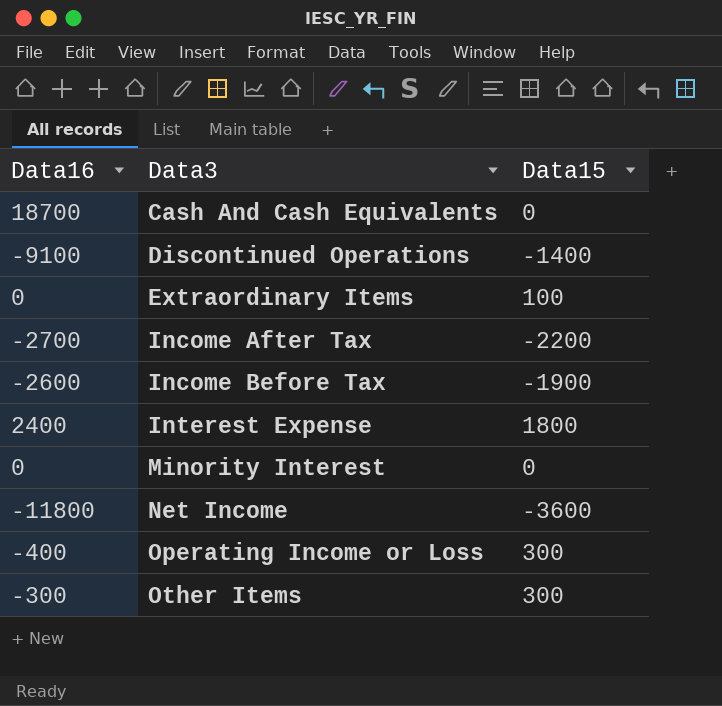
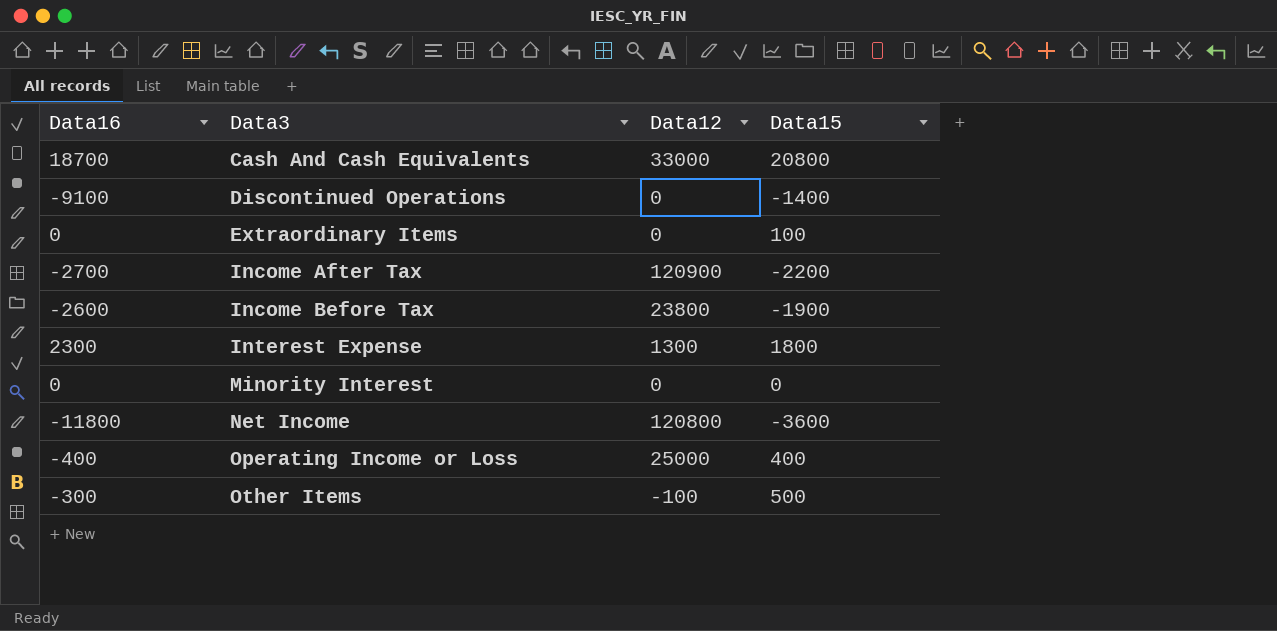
column Data12 | position: none -> 3
Cash And Cash Equivalents | Data15: 0 -> 20800
Interest Expense | Data16: 2400 -> 2300
Operating Income or Loss | Data15: 300 -> 400
Other Items | Data15: 300 -> 500

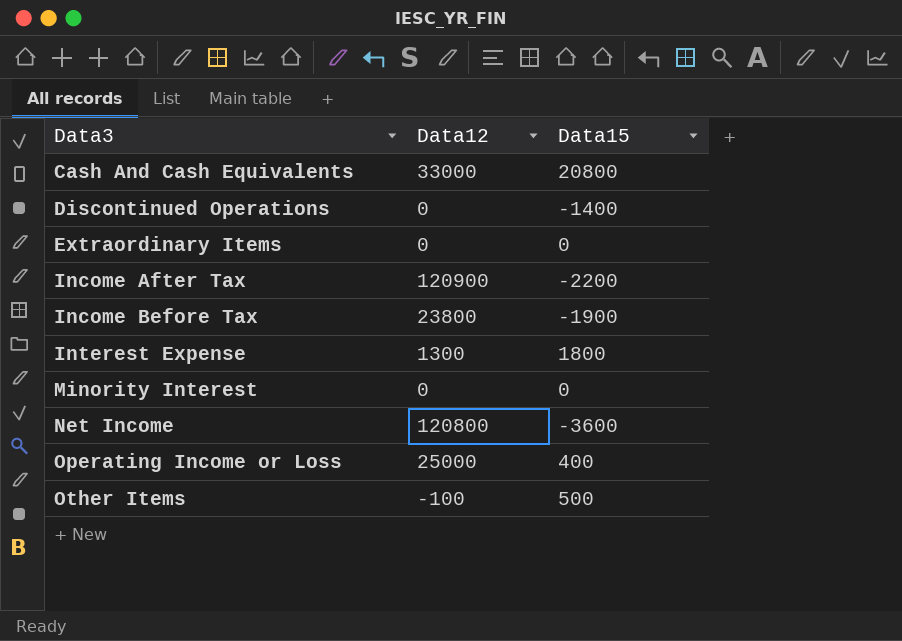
column Data16 | position: 1 -> none
Extraordinary Items | Data15: 100 -> 0

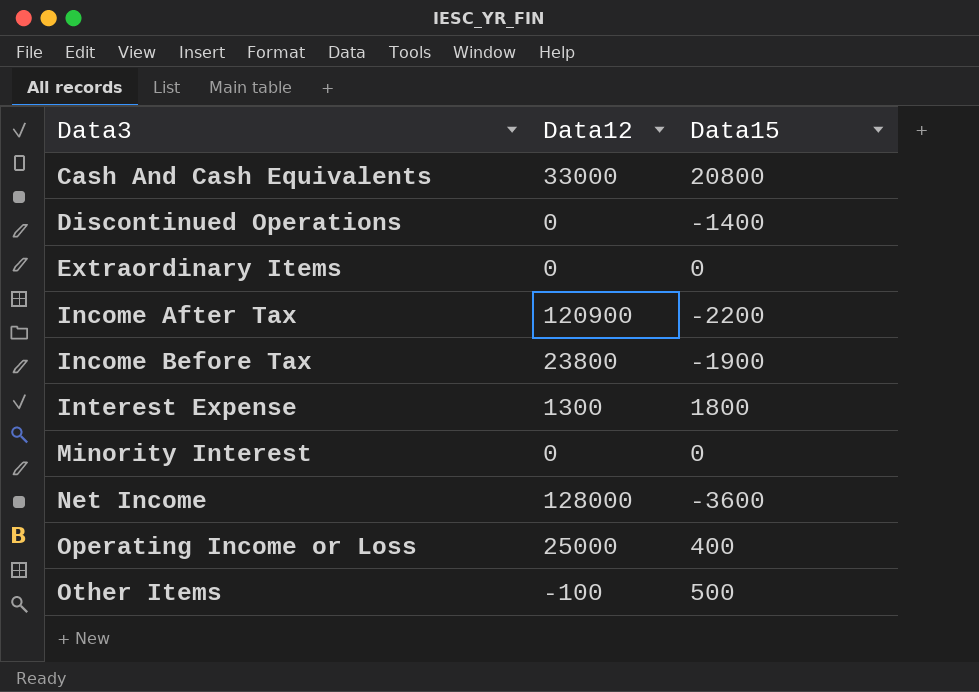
Net Income | Data12: 120800 -> 128000

